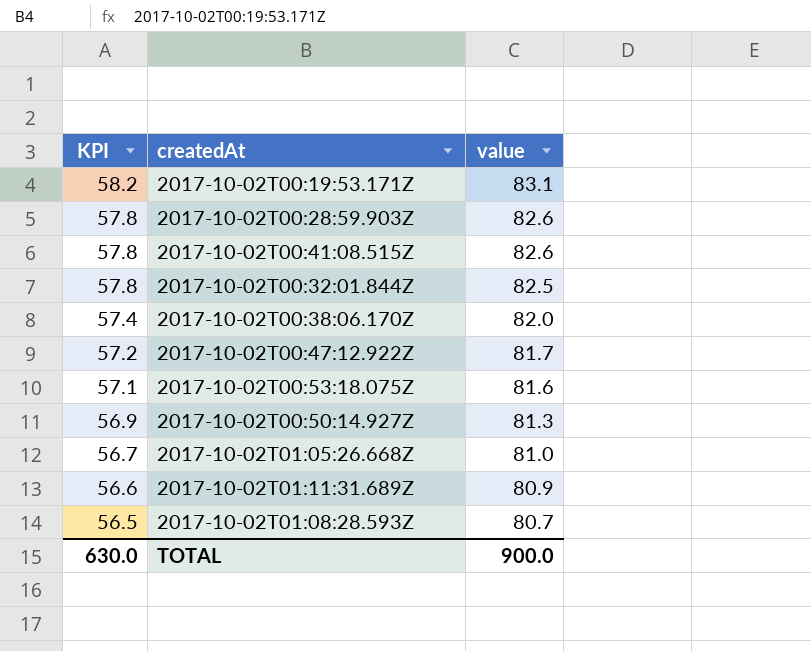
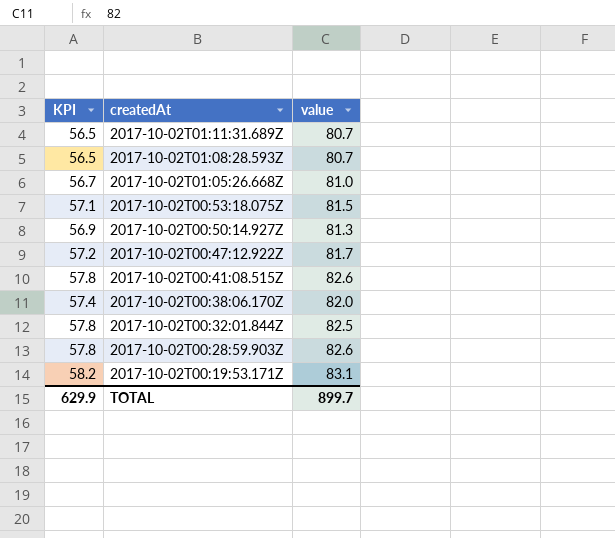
row order: KPI descending -> createdAt descending
2017-10-02T01:11:31.689Z | KPI: 56.6 -> 56.5
2017-10-02T01:11:31.689Z | value: 80.9 -> 80.7
2017-10-02T00:53:18.075Z | value: 81.6 -> 81.5
TOTAL | KPI: 630.0 -> 629.9
TOTAL | value: 900.0 -> 899.7

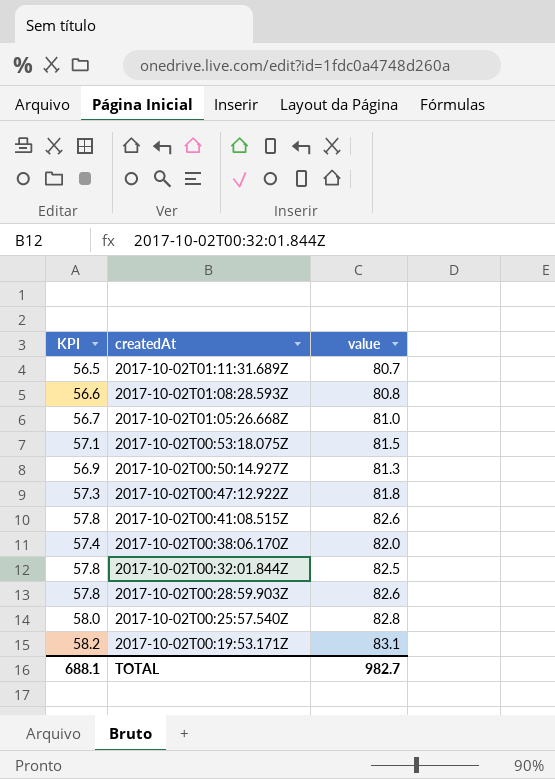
2017-10-02T01:08:28.593Z | KPI: 56.5 -> 56.6
2017-10-02T01:08:28.593Z | value: 80.7 -> 80.8
2017-10-02T00:47:12.922Z | KPI: 57.2 -> 57.3
2017-10-02T00:47:12.922Z | value: 81.7 -> 81.8
row 2017-10-02T00:25:57.540Z: none -> 58.0 | 82.8
TOTAL | KPI: 629.9 -> 688.1
TOTAL | value: 899.7 -> 982.7

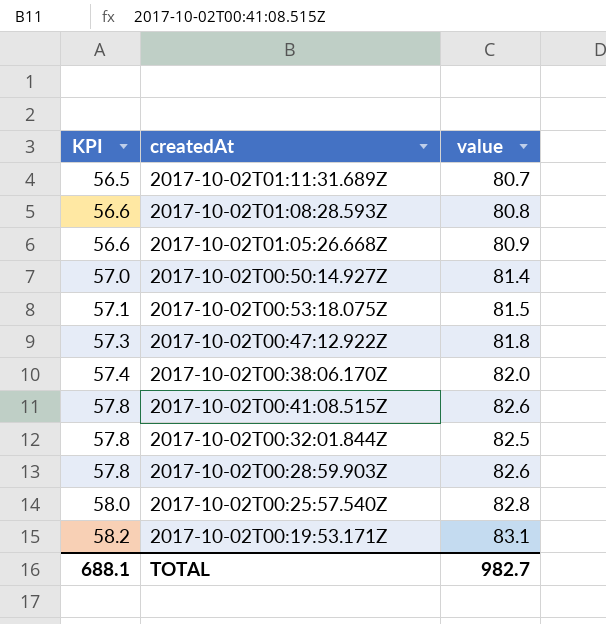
row order: createdAt descending -> KPI ascending
2017-10-02T01:05:26.668Z | KPI: 56.7 -> 56.6
2017-10-02T01:05:26.668Z | value: 81.0 -> 80.9
2017-10-02T00:50:14.927Z | KPI: 56.9 -> 57.0
2017-10-02T00:50:14.927Z | value: 81.3 -> 81.4

